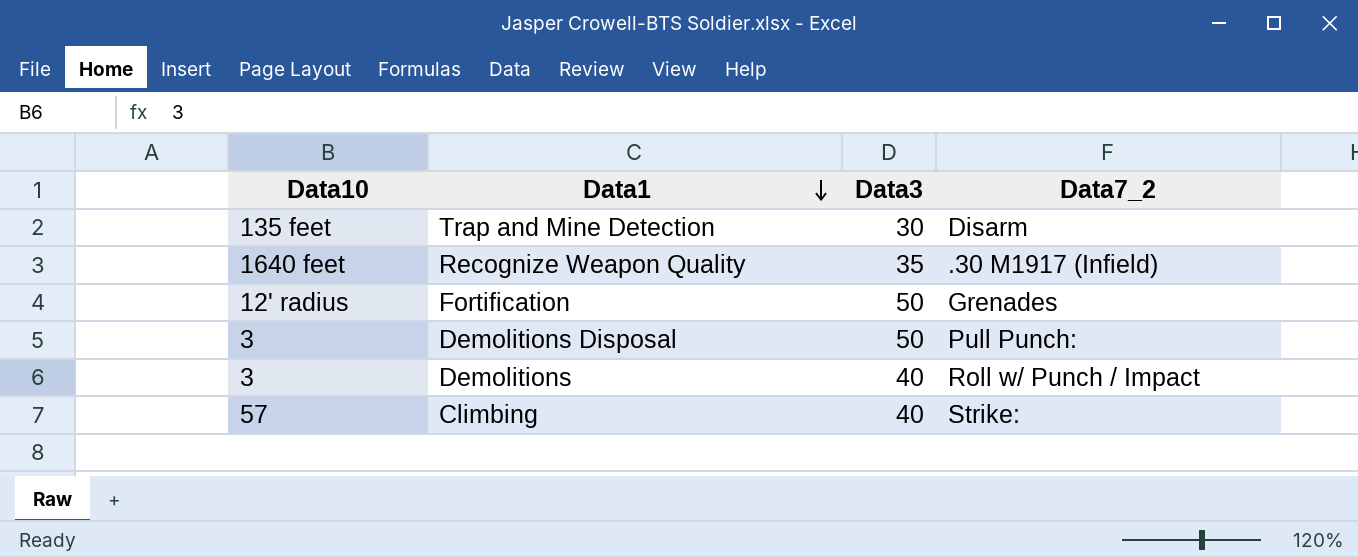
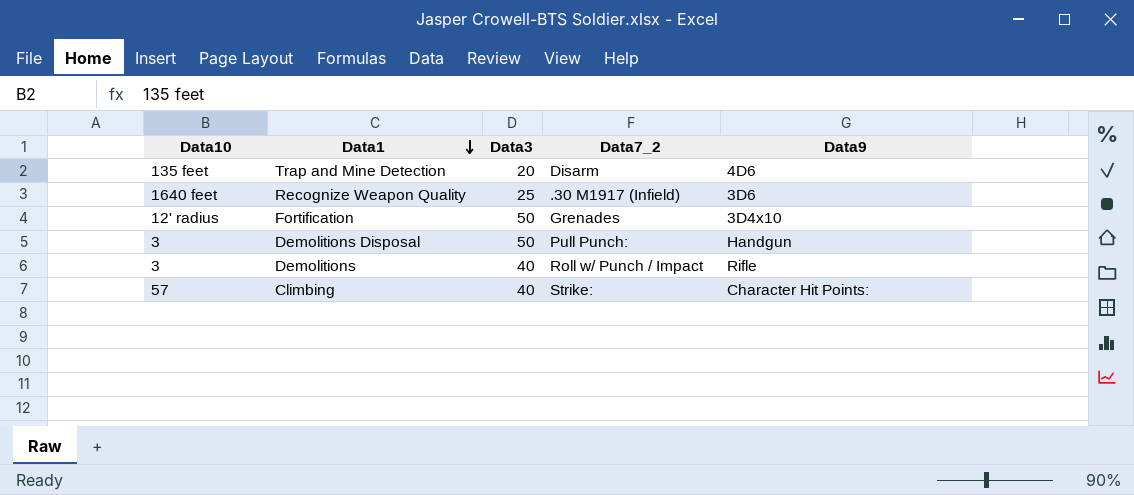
column Data9 | position: none -> 5
Trap and Mine Detection | Data3: 30 -> 20
Recognize Weapon Quality | Data3: 35 -> 25

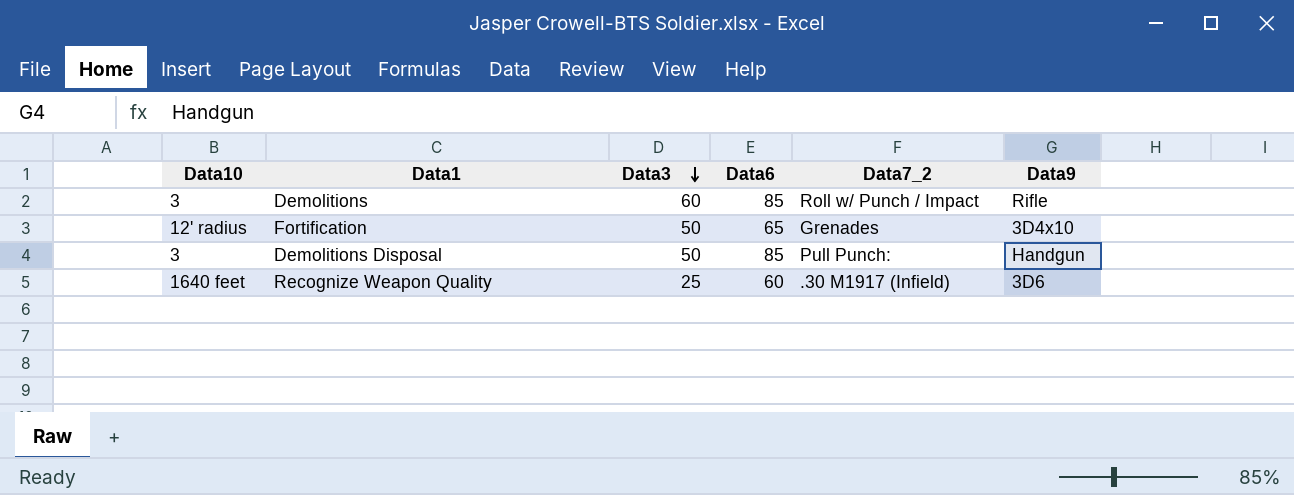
row order: Data1 descending -> Data3 descending
column Data6 | position: none -> 4
row Trap and Mine Detection: 135 feet | 20 | Disarm | 4D6 -> none
row Climbing: 57 | 40 | Strike: | Character Hit Points: -> none
Demolitions | Data3: 40 -> 60

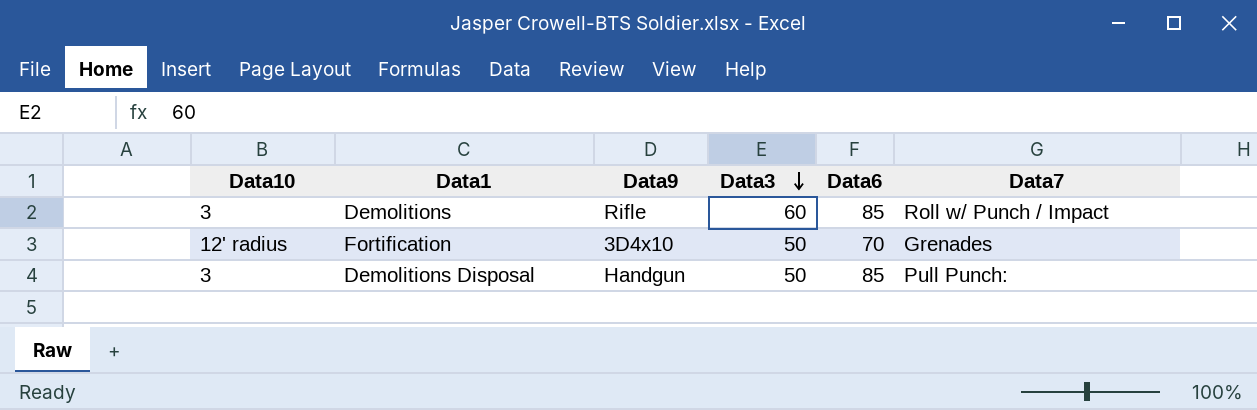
column Data9 | position: 6 -> 3
column name: Data7_2 -> Data7
row Recognize Weapon Quality: 1640 feet | 25 | 60 | .30 M1917 (Infield) | 3D6 -> none
Fortification | Data6: 65 -> 70

